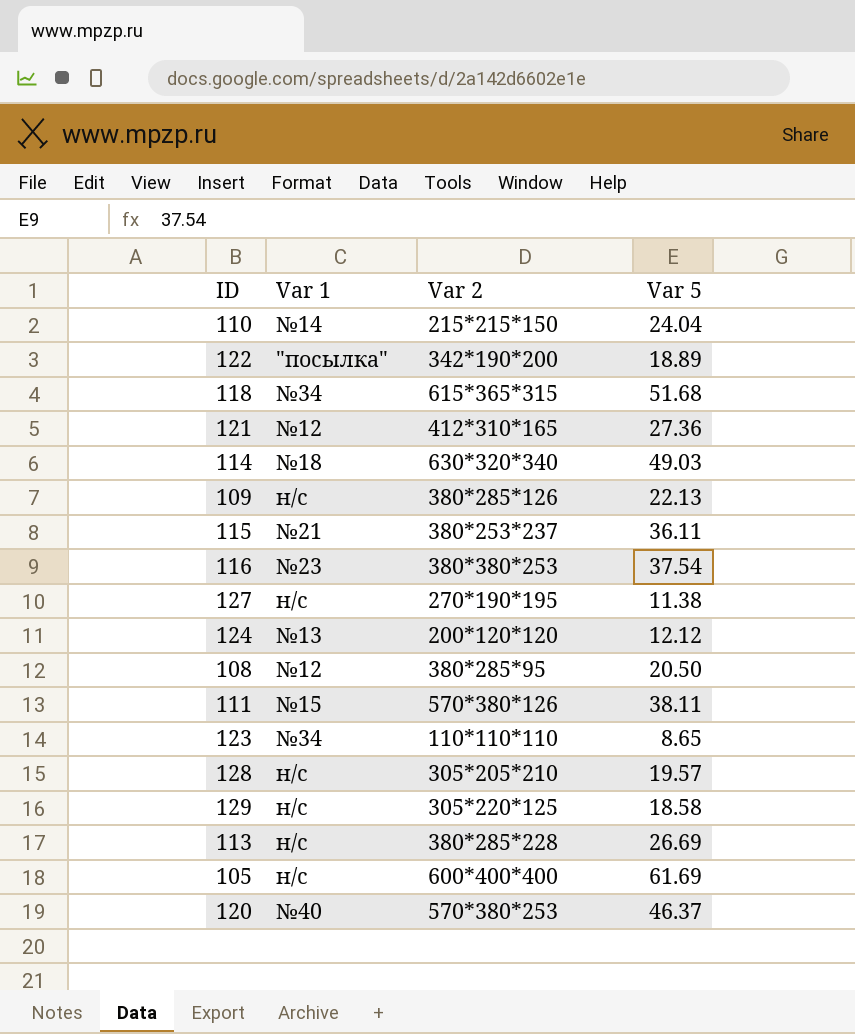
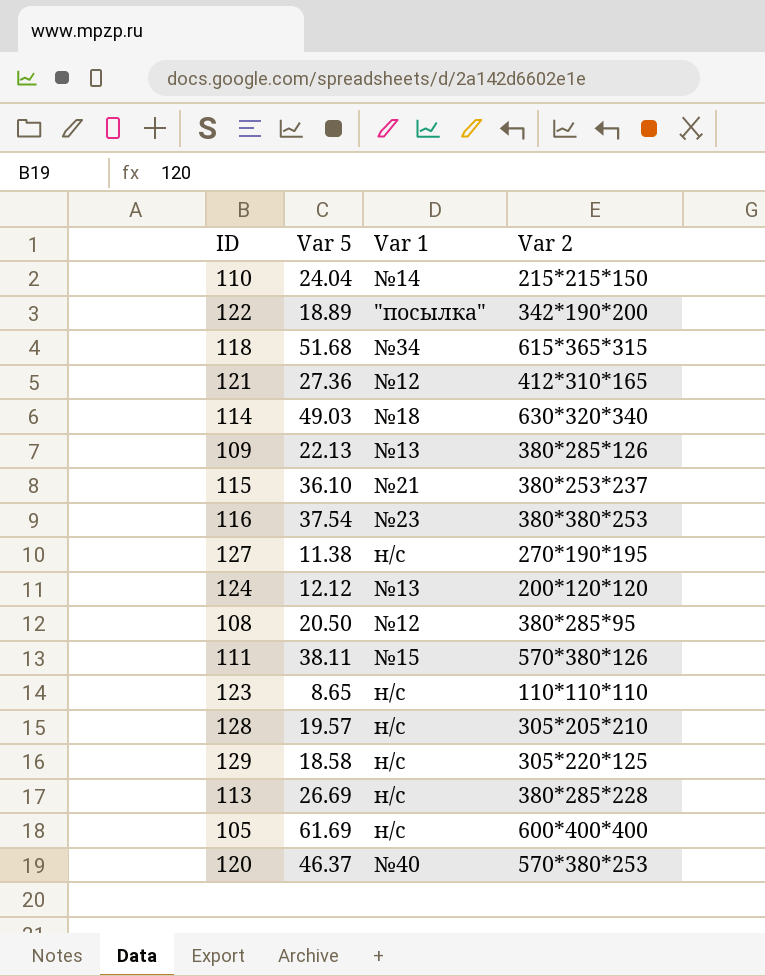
column Var 5 | position: 4 -> 2
109 | Var 1: н/с -> №13
115 | Var 5: 36.11 -> 36.10
123 | Var 1: №34 -> н/с

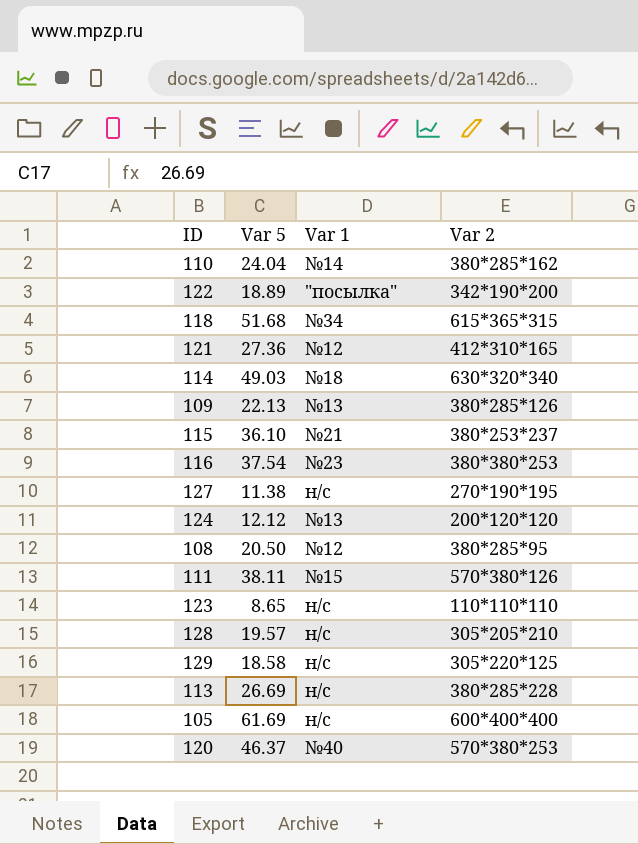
110 | Var 2: 215*215*150 -> 380*285*162

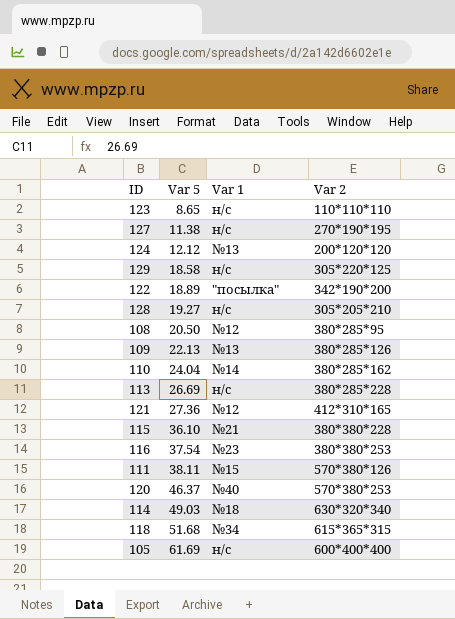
row order: none -> Var 5 ascending
128 | Var 5: 19.57 -> 19.27
115 | Var 2: 380*253*237 -> 380*380*228

